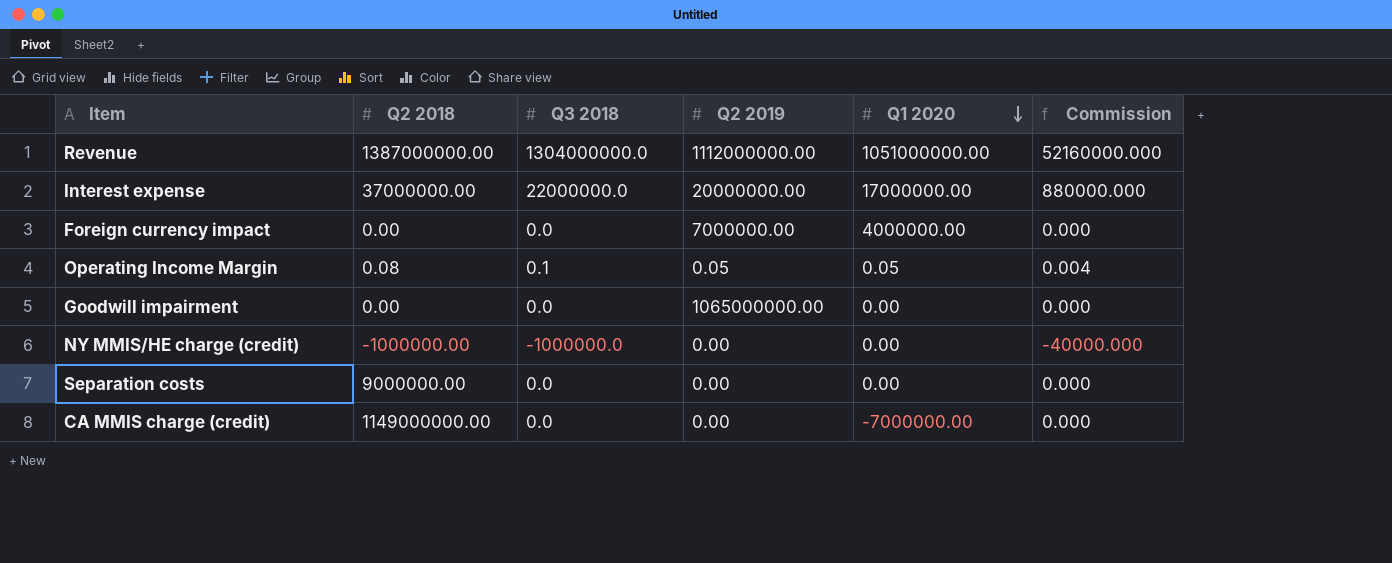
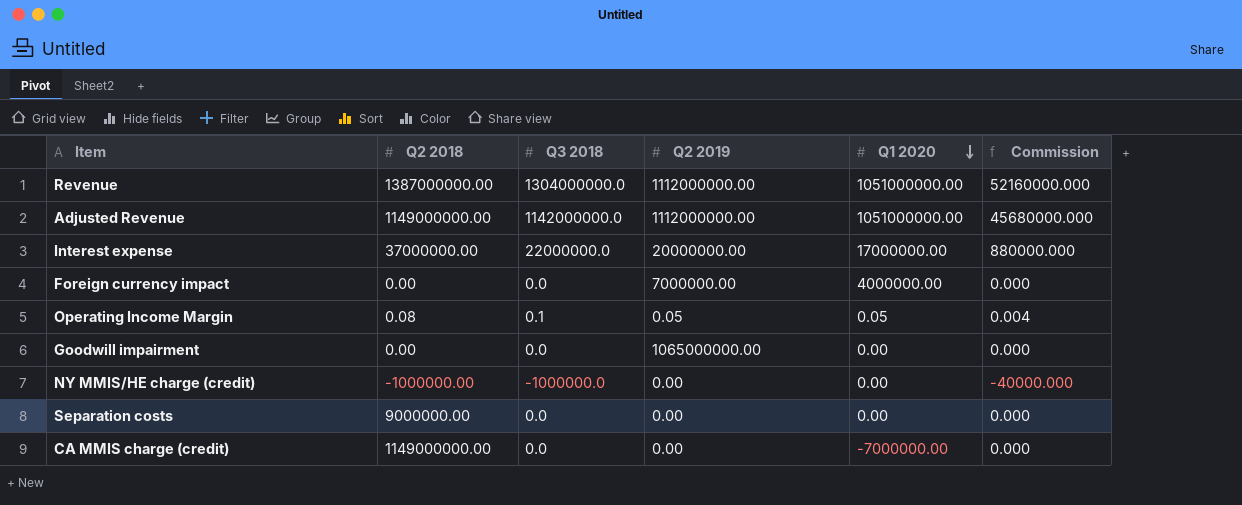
row Adjusted Revenue: none -> 1149000000.00 | 1142000000.0 | 1112000000.00 | 1051000000.00 | 45680000.000

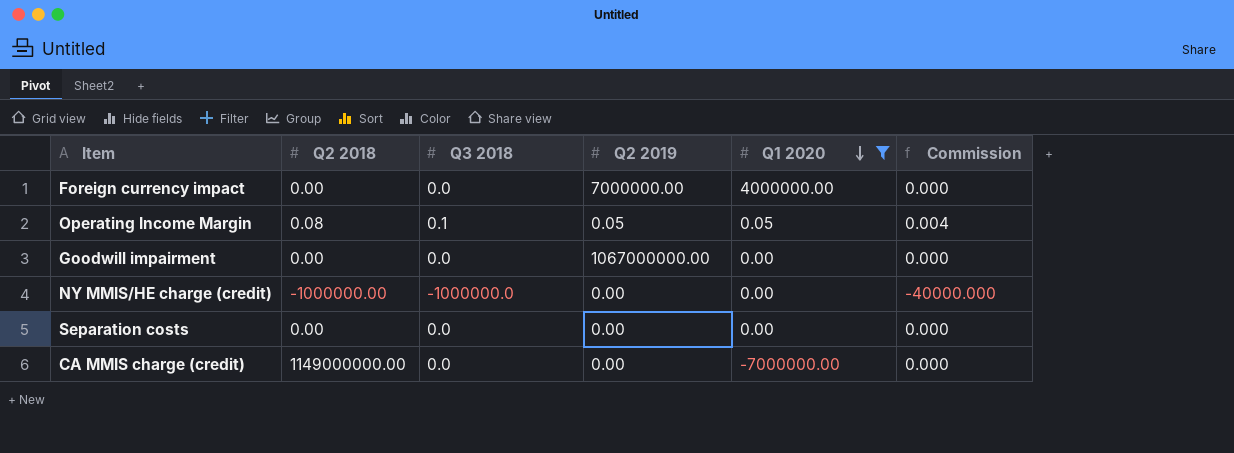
filter: none -> Q1 2020 <= 4000000.00
Goodwill impairment | Q2 2019: 1065000000.00 -> 1067000000.00
Separation costs | Q2 2018: 9000000.00 -> 0.00

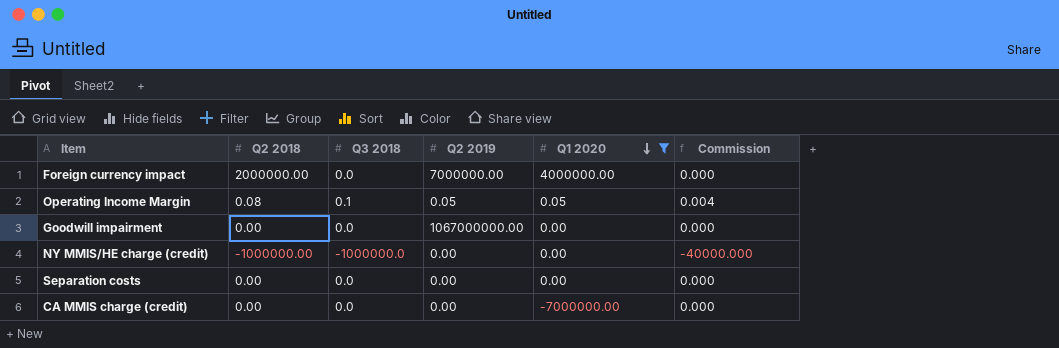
Foreign currency impact | Q2 2018: 0.00 -> 2000000.00
CA MMIS charge (credit) | Q2 2018: 1149000000.00 -> 0.00

